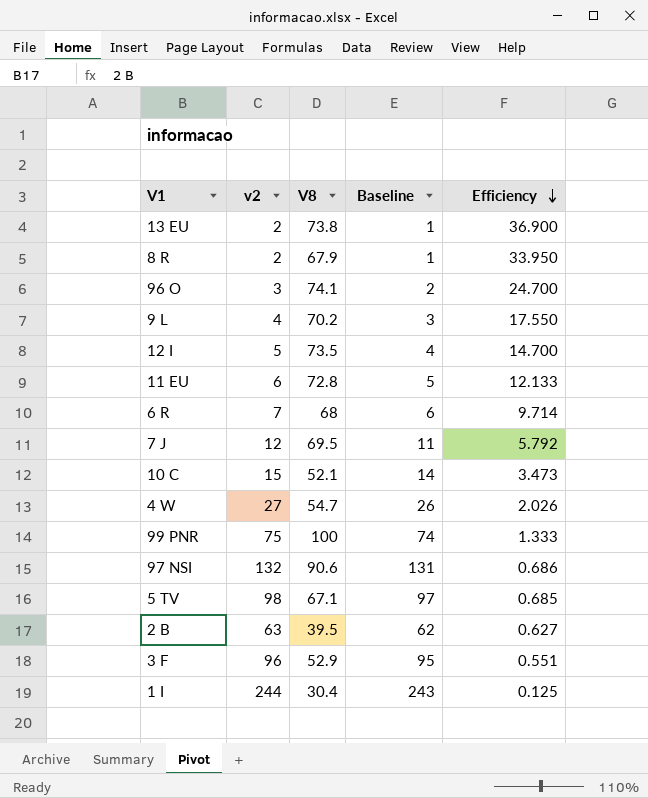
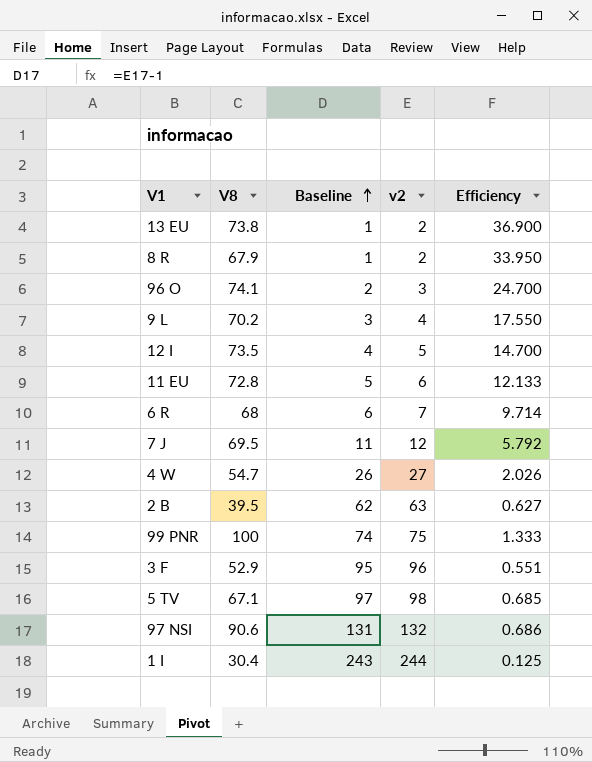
row order: Efficiency descending -> Baseline ascending
column v2 | position: 2 -> 4
row 10 C: 15 | 52.1 | 14 | 3.473 -> none

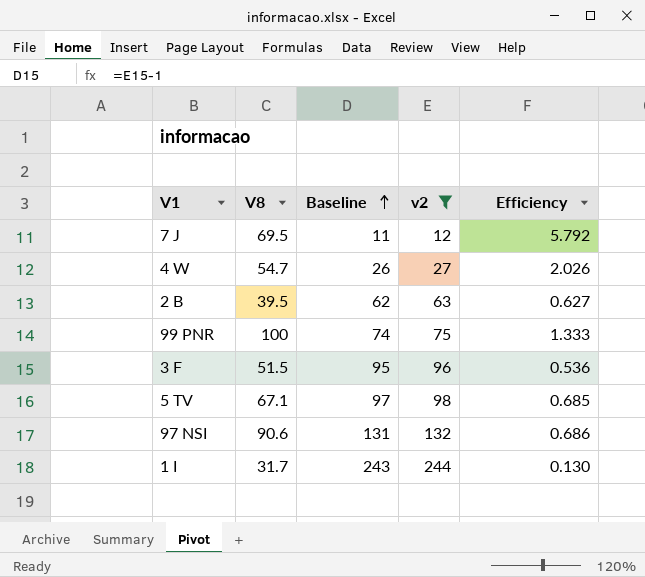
filter: none -> v2 >= 12
3 F | V8: 52.9 -> 51.5
3 F | Efficiency: 0.551 -> 0.536
1 I | V8: 30.4 -> 31.7
1 I | Efficiency: 0.125 -> 0.130

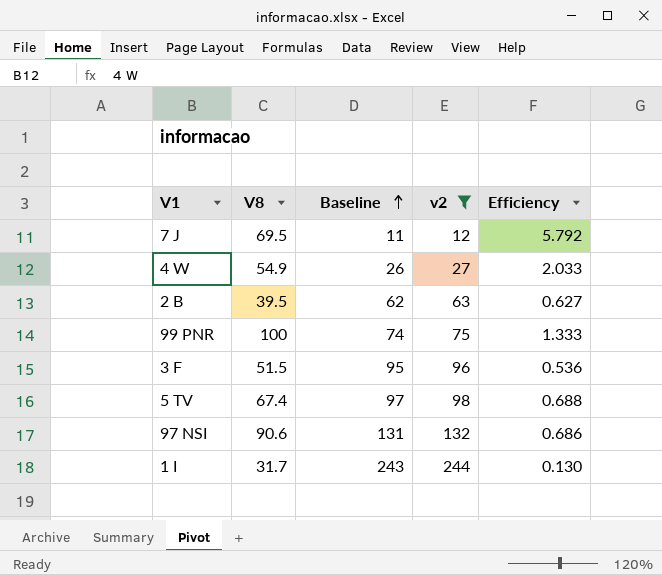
4 W | V8: 54.7 -> 54.9
4 W | Efficiency: 2.026 -> 2.033
5 TV | V8: 67.1 -> 67.4
5 TV | Efficiency: 0.685 -> 0.688

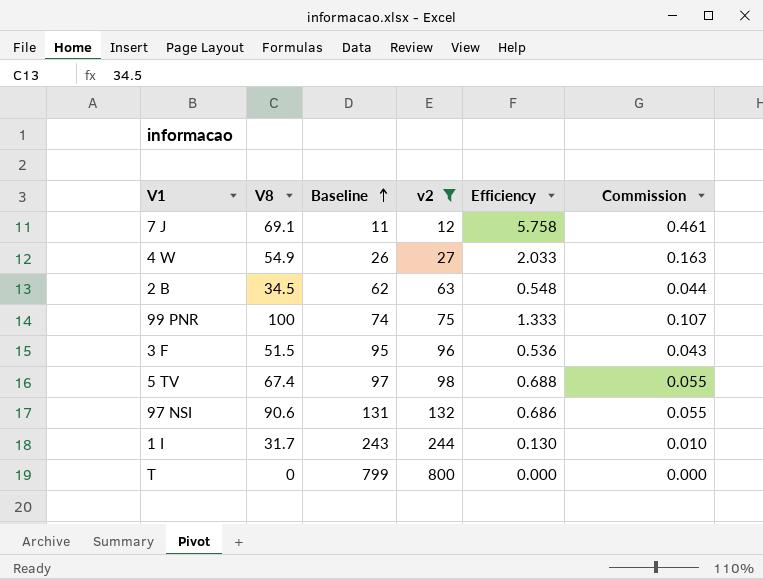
column Commission | formula: none -> [Efficiency] * 0.08
7 J | V8: 69.5 -> 69.1
7 J | Efficiency: 5.792 -> 5.758
2 B | V8: 39.5 -> 34.5
2 B | Efficiency: 0.627 -> 0.548
row T: none -> 0 | 799 | 800 | 0.000 | 0.000

